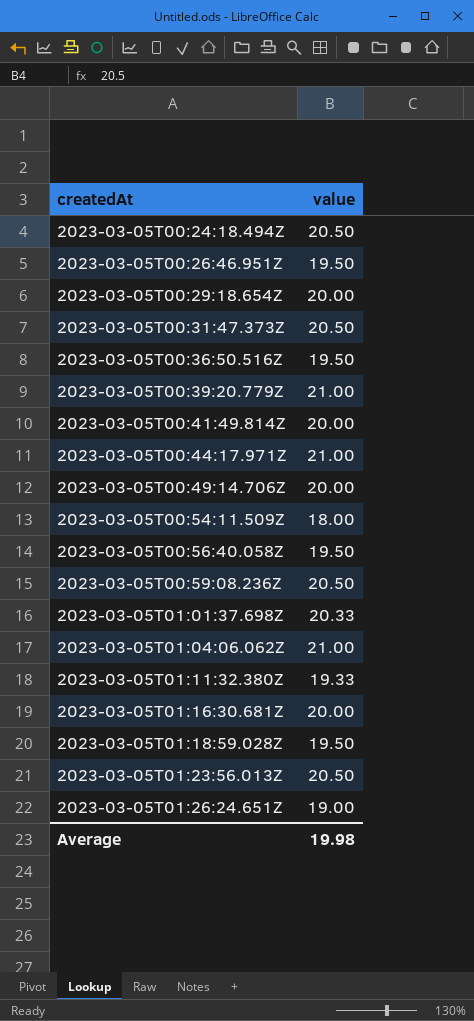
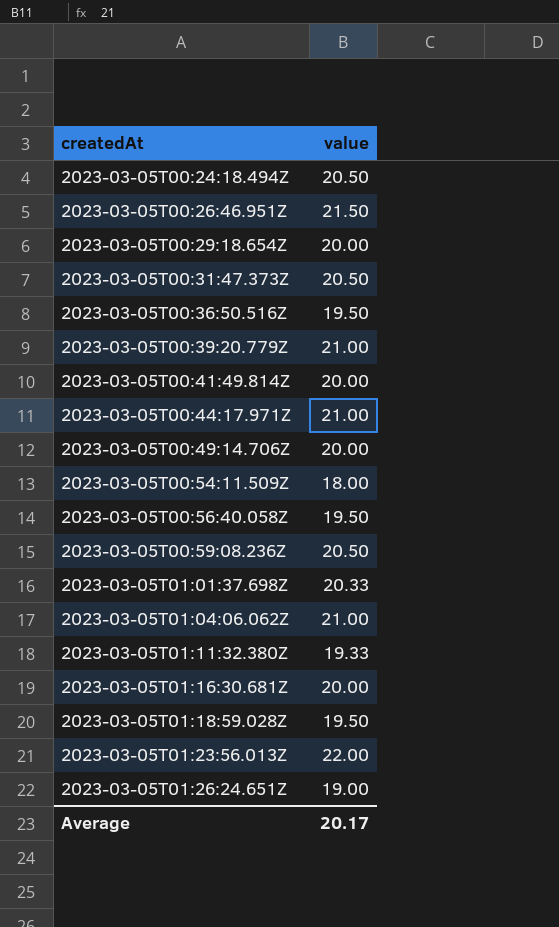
2023-03-05T00:26:46.951Z | value: 19.50 -> 21.50
2023-03-05T01:23:56.013Z | value: 20.50 -> 22.00
Average | value: 19.98 -> 20.17

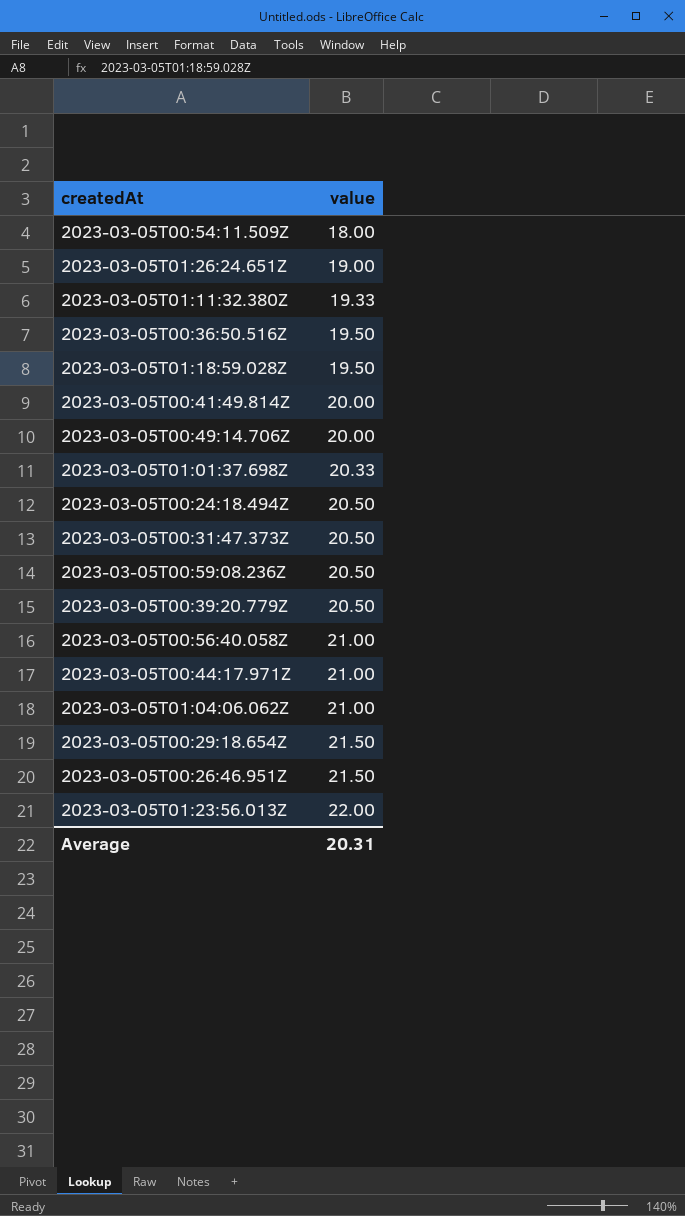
row order: createdAt ascending -> value ascending
row 2023-03-05T01:16:30.681Z: 20.00 -> none
2023-03-05T00:39:20.779Z | value: 21.00 -> 20.50
2023-03-05T00:56:40.058Z | value: 19.50 -> 21.00
2023-03-05T00:29:18.654Z | value: 20.00 -> 21.50
Average | value: 20.17 -> 20.31

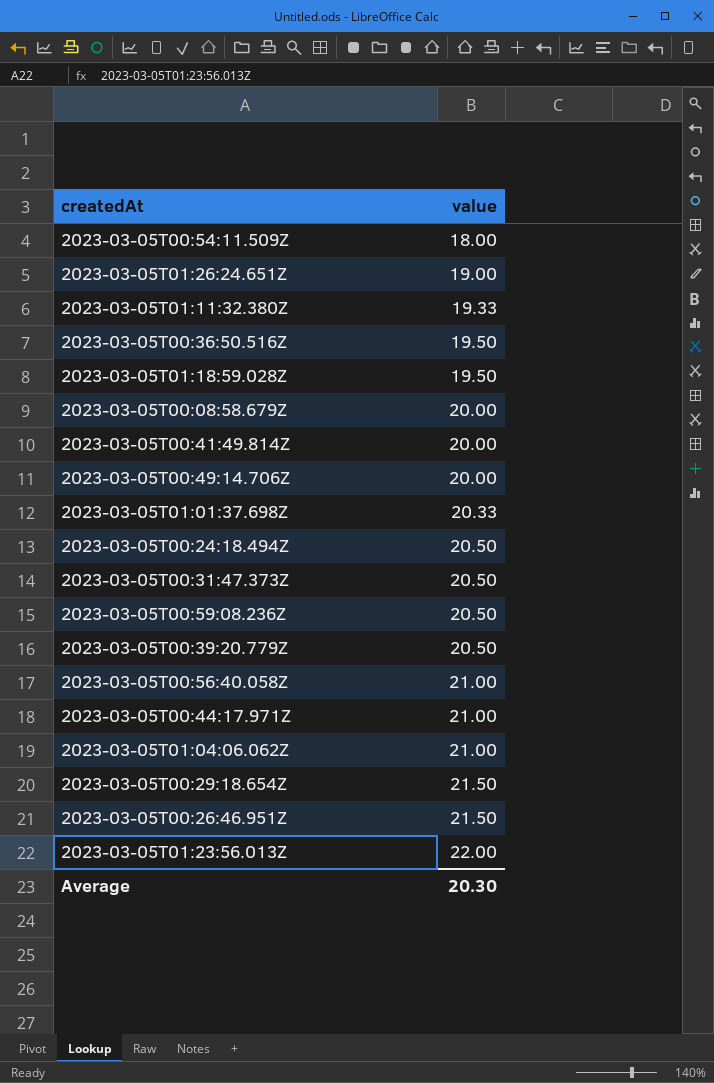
row 2023-03-05T00:08:58.679Z: none -> 20.00
Average | value: 20.31 -> 20.30

